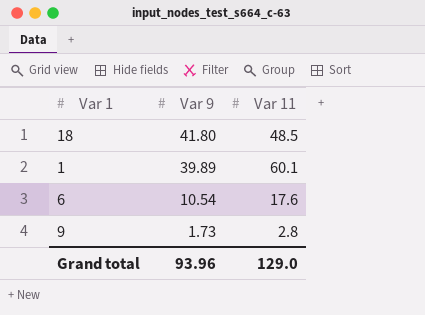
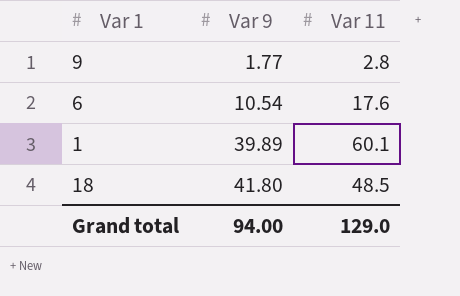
row order: Var 9 descending -> Var 9 ascending
9 | Var 9: 1.73 -> 1.77
Grand total | Var 9: 93.96 -> 94.00

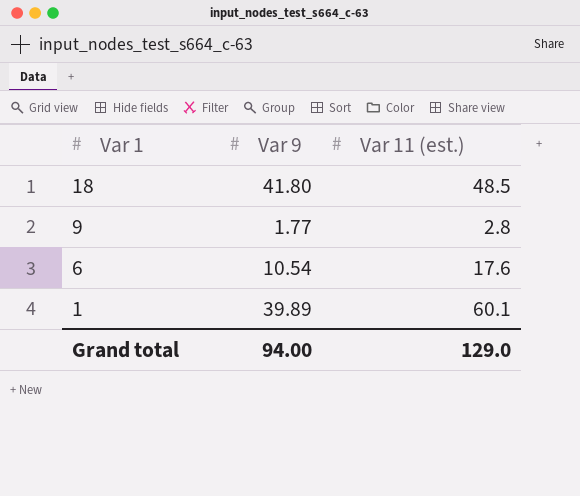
row order: Var 9 ascending -> Var 1 descending
column name: Var 11 -> Var 11 (est.)

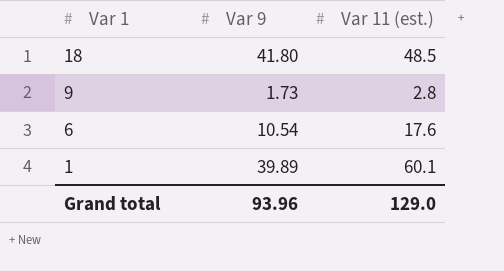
9 | Var 9: 1.77 -> 1.73
Grand total | Var 9: 94.00 -> 93.96

